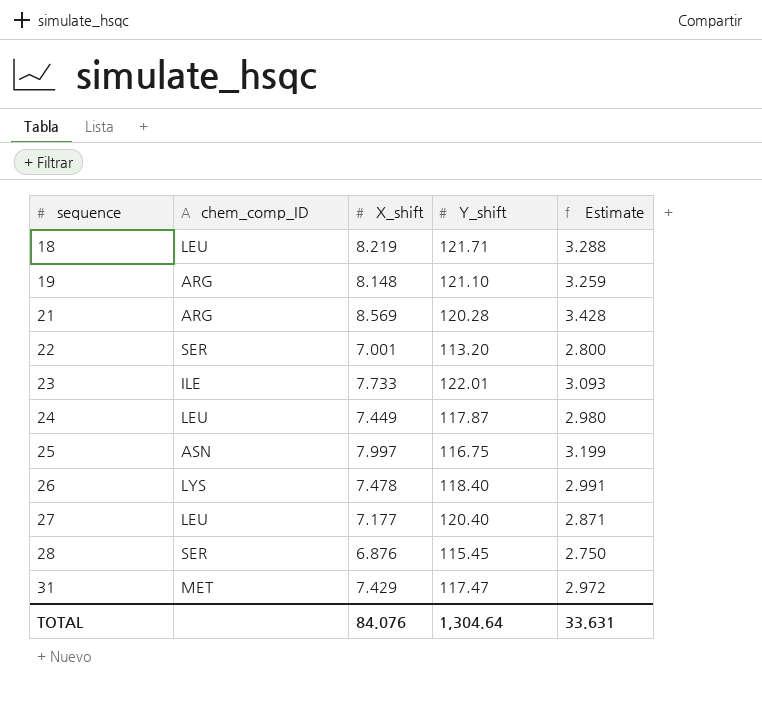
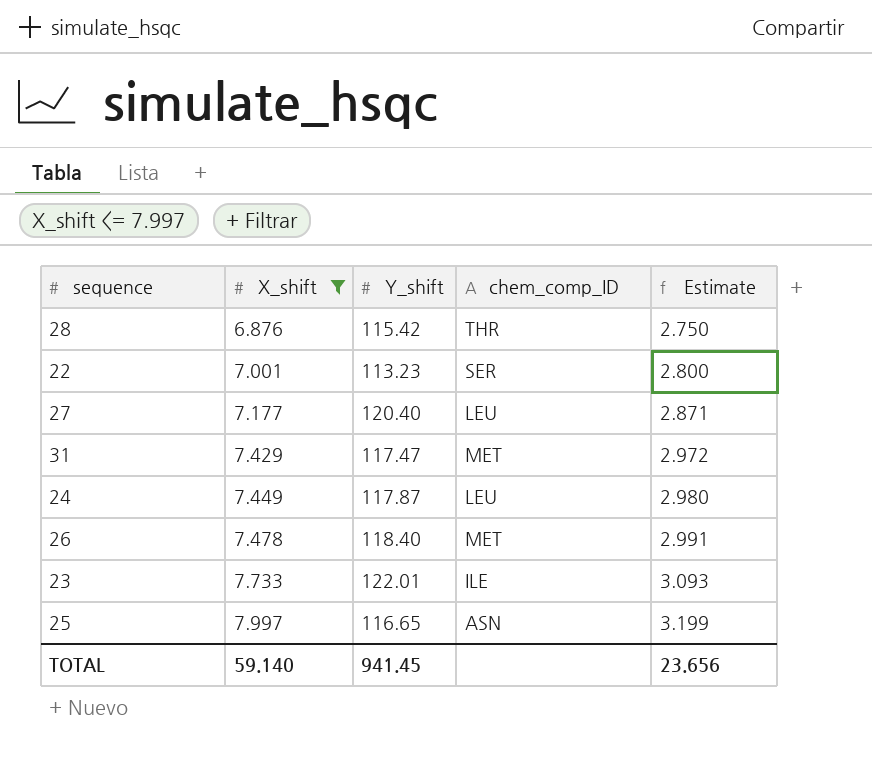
filter: none -> X_shift <= 7.997
row order: sequence ascending -> X_shift ascending
column chem_comp_ID | position: 2 -> 4
28 | Y_shift: 115.45 -> 115.42
28 | chem_comp_ID: SER -> THR
22 | Y_shift: 113.20 -> 113.23
26 | chem_comp_ID: LYS -> MET
25 | Y_shift: 116.75 -> 116.65
TOTAL | X_shift: 84.076 -> 59.140
TOTAL | Y_shift: 1,304.64 -> 941.45
TOTAL | Estimate: 33.631 -> 23.656

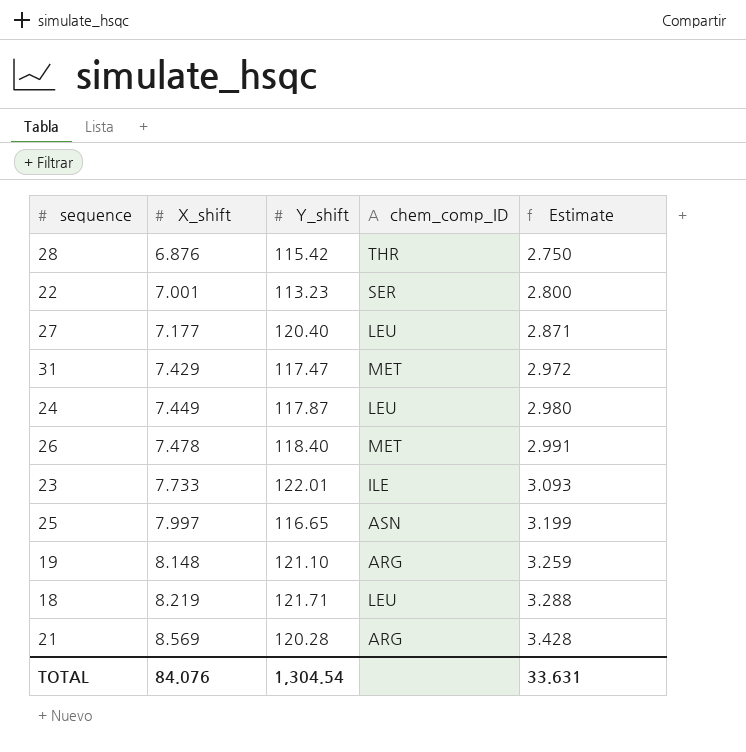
filter: X_shift <= 7.997 -> none
TOTAL | X_shift: 59.140 -> 84.076
TOTAL | Y_shift: 941.45 -> 1,304.54
TOTAL | Estimate: 23.656 -> 33.631

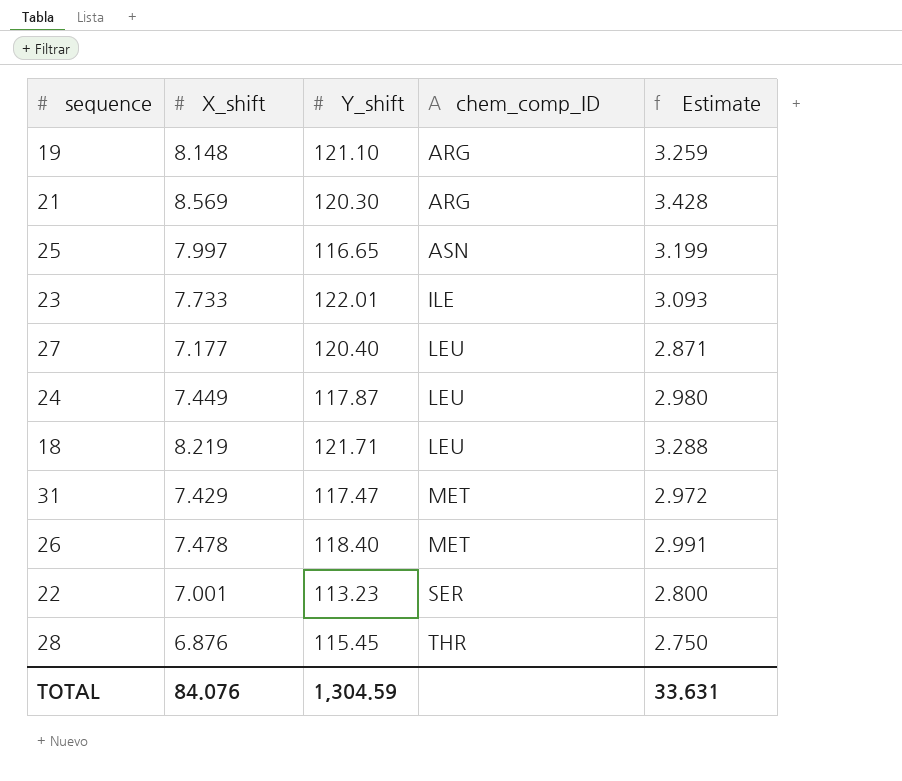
row order: X_shift ascending -> chem_comp_ID ascending
21 | Y_shift: 120.28 -> 120.30
28 | Y_shift: 115.42 -> 115.45
TOTAL | Y_shift: 1,304.54 -> 1,304.59

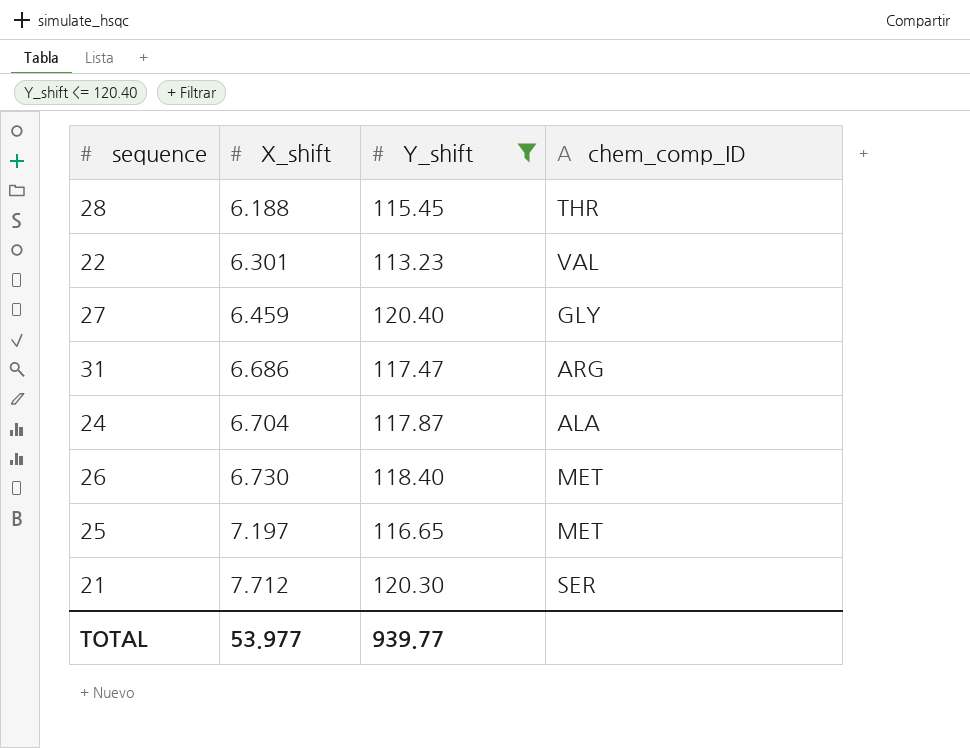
filter: none -> Y_shift <= 120.40
row order: chem_comp_ID ascending -> X_shift ascending
column Estimate | formula: [X_shift] * 0.4 -> none
28 | X_shift: 6.876 -> 6.188
22 | X_shift: 7.001 -> 6.301
22 | chem_comp_ID: SER -> VAL
27 | X_shift: 7.177 -> 6.459
27 | chem_comp_ID: LEU -> GLY
31 | X_shift: 7.429 -> 6.686
31 | chem_comp_ID: MET -> ARG
24 | X_shift: 7.449 -> 6.704
24 | chem_comp_ID: LEU -> ALA
26 | X_shift: 7.478 -> 6.730
25 | X_shift: 7.997 -> 7.197
25 | chem_comp_ID: ASN -> MET
21 | X_shift: 8.569 -> 7.712
21 | chem_comp_ID: ARG -> SER
TOTAL | X_shift: 84.076 -> 53.977
TOTAL | Y_shift: 1,304.59 -> 939.77

